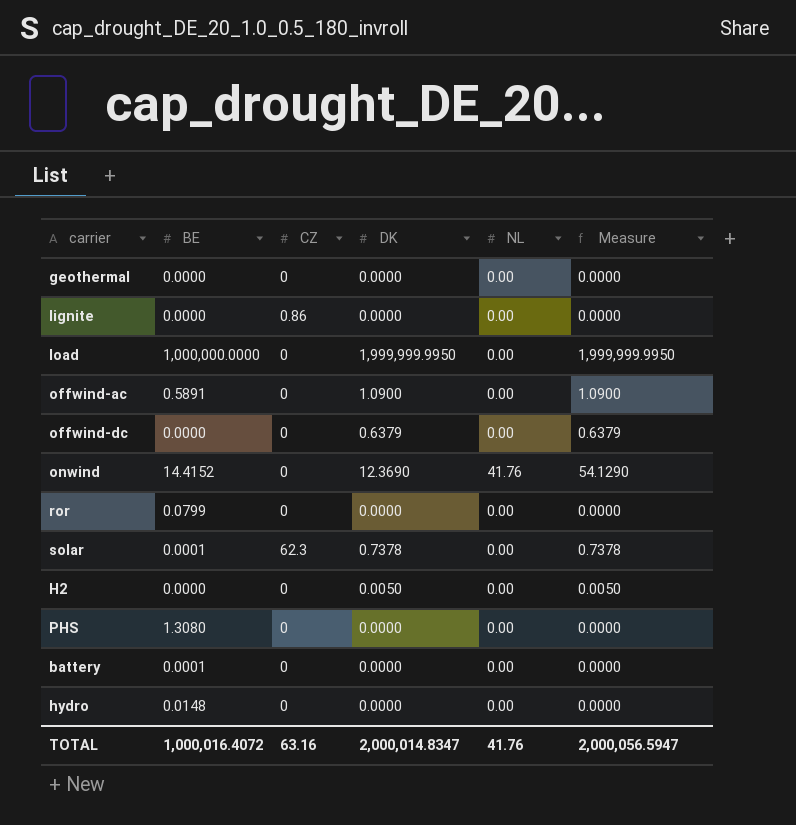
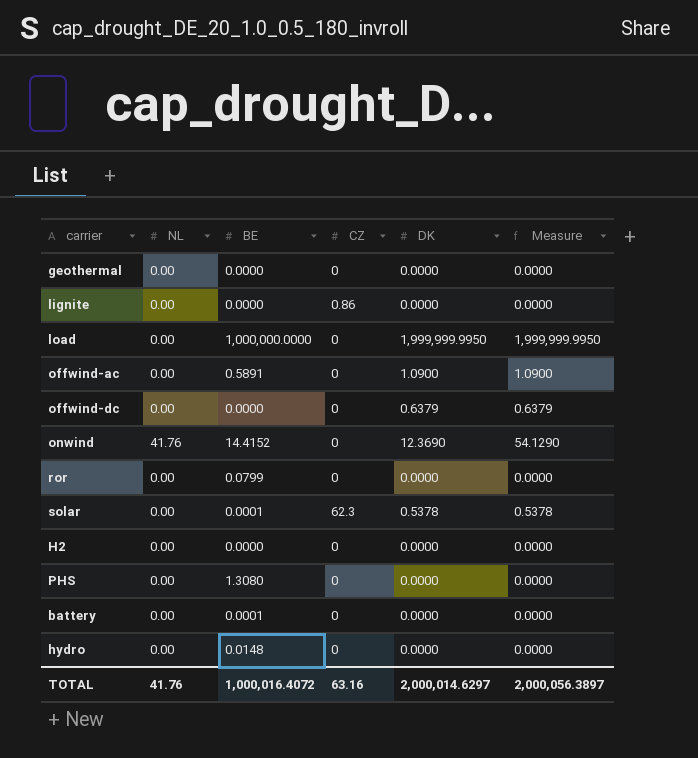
column NL | position: 5 -> 2
solar | DK: 0.7378 -> 0.5378
solar | Measure: 0.7378 -> 0.5378
H2 | DK: 0.0050 -> 0.0000
H2 | Measure: 0.0050 -> 0.0000
TOTAL | DK: 2,000,014.8347 -> 2,000,014.6297
TOTAL | Measure: 2,000,056.5947 -> 2,000,056.3897

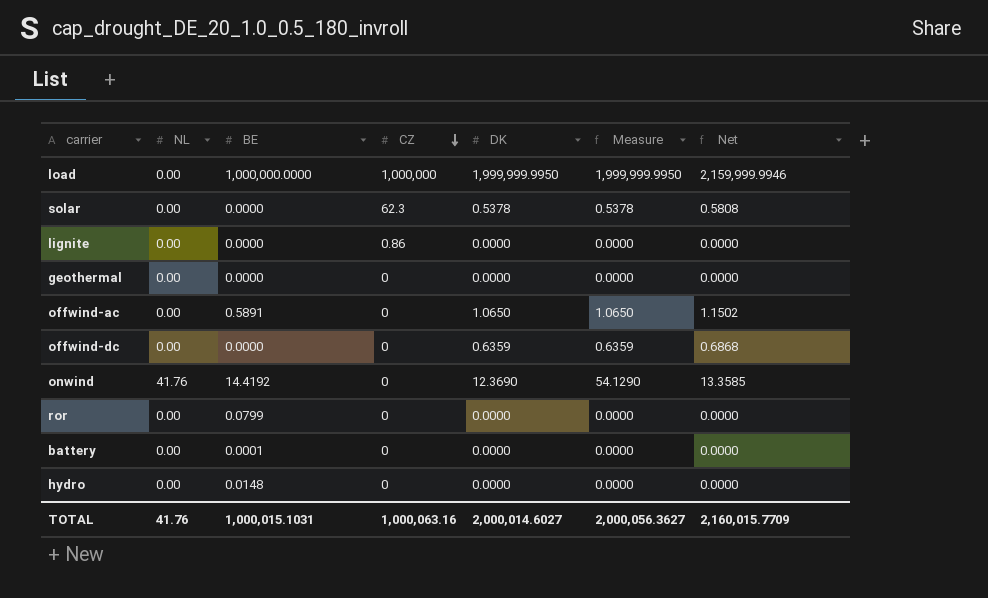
row order: none -> CZ descending
column Net | formula: none -> [DK] * 1.08
row H2: 0.00 | 0.0000 | 0 | 0.0000 | 0.0000 -> none
row PHS: 0.00 | 1.3080 | 0 | 0.0000 | 0.0000 -> none
load | CZ: 0 -> 1,000,000
solar | BE: 0.0001 -> 0.0000
offwind-ac | DK: 1.0900 -> 1.0650
offwind-ac | Measure: 1.0900 -> 1.0650
offwind-dc | DK: 0.6379 -> 0.6359
offwind-dc | Measure: 0.6379 -> 0.6359
onwind | BE: 14.4152 -> 14.4192
TOTAL | BE: 1,000,016.4072 -> 1,000,015.1031
TOTAL | CZ: 63.16 -> 1,000,063.16
TOTAL | DK: 2,000,014.6297 -> 2,000,014.6027
TOTAL | Measure: 2,000,056.3897 -> 2,000,056.3627

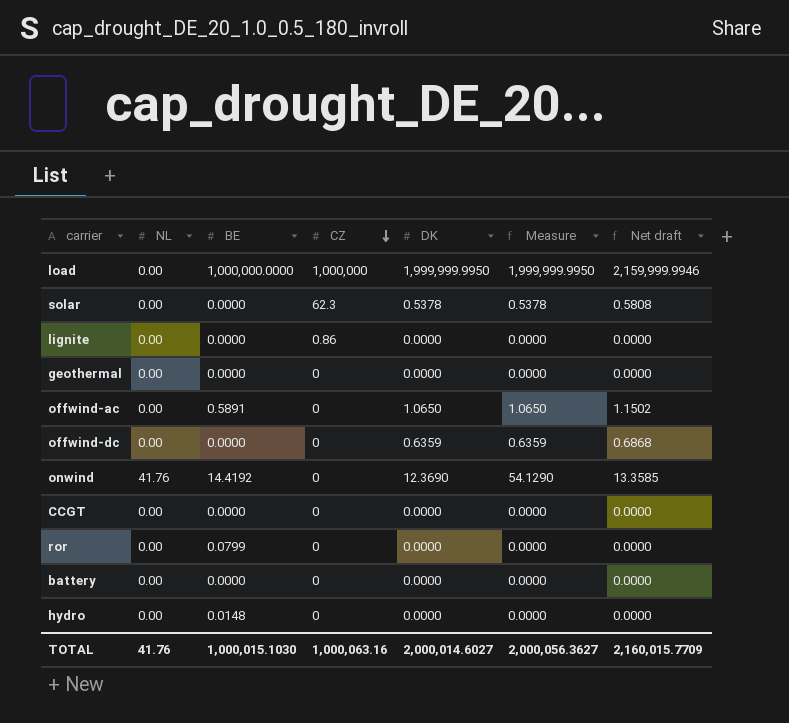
column name: Net -> Net draft
row CCGT: none -> 0.00 | 0.0000 | 0 | 0.0000 | 0.0000 | 0.0000
battery | BE: 0.0001 -> 0.0000
TOTAL | BE: 1,000,015.1031 -> 1,000,015.1030

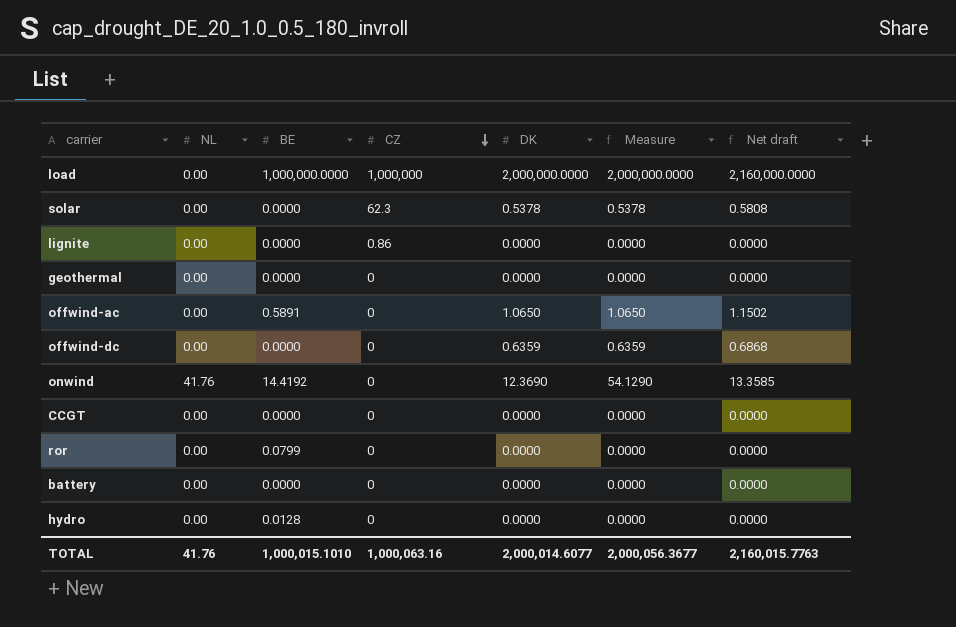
load | DK: 1,999,999.9950 -> 2,000,000.0000
load | Measure: 1,999,999.9950 -> 2,000,000.0000
load | Net draft: 2,159,999.9946 -> 2,160,000.0000
hydro | BE: 0.0148 -> 0.0128
TOTAL | BE: 1,000,015.1030 -> 1,000,015.1010
TOTAL | DK: 2,000,014.6027 -> 2,000,014.6077
TOTAL | Measure: 2,000,056.3627 -> 2,000,056.3677
TOTAL | Net draft: 2,160,015.7709 -> 2,160,015.7763

